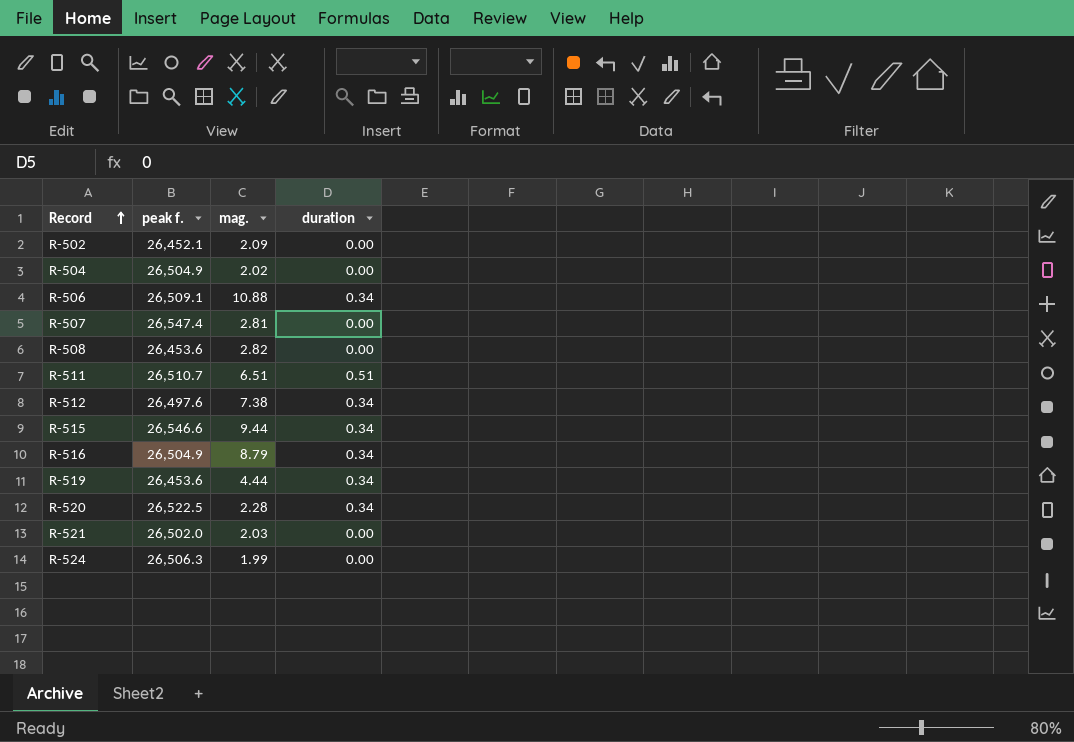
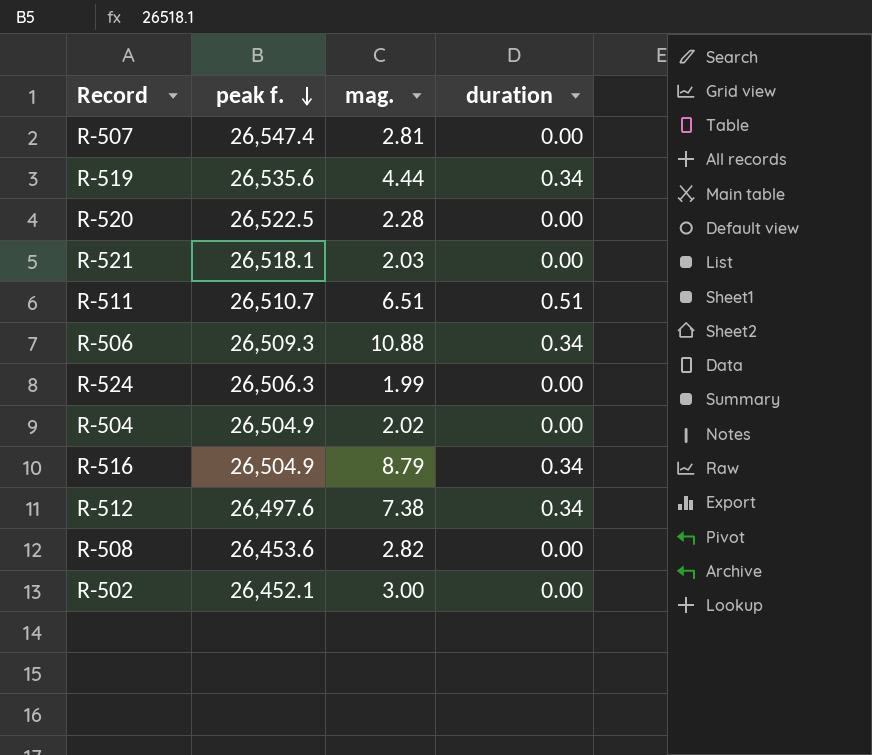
row order: Record ascending -> peak f. descending
row R-515: 26,546.6 | 9.44 | 0.34 -> none
R-519 | peak f.: 26,453.6 -> 26,535.6
R-520 | duration: 0.34 -> 0.00
R-521 | peak f.: 26,502.0 -> 26,518.1
R-506 | peak f.: 26,509.1 -> 26,509.3
R-502 | mag.: 2.09 -> 3.00

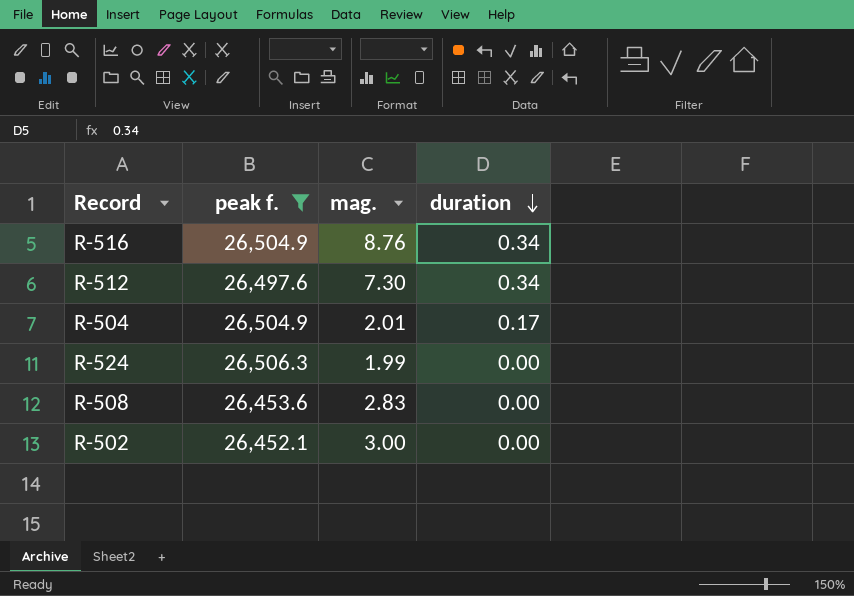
filter: none -> peak f. <= 26,506.3
row order: peak f. descending -> duration descending
R-516 | mag.: 8.79 -> 8.76
R-512 | mag.: 7.38 -> 7.30
R-504 | mag.: 2.02 -> 2.01
R-504 | duration: 0.00 -> 0.17
R-508 | mag.: 2.82 -> 2.83

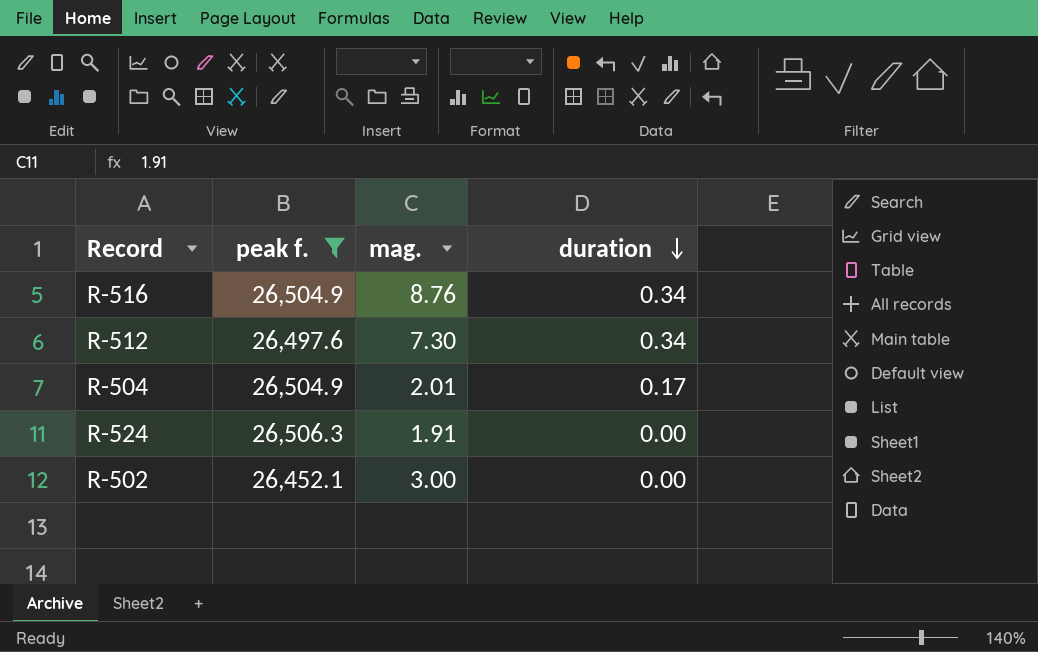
row R-508: 26,453.6 | 2.83 | 0.00 -> none
R-524 | mag.: 1.99 -> 1.91

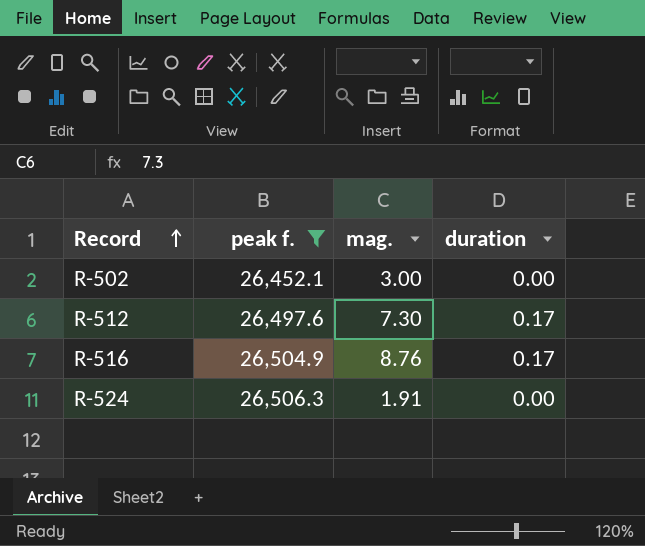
row order: duration descending -> Record ascending
row R-504: 26,504.9 | 2.01 | 0.17 -> none
R-512 | duration: 0.34 -> 0.17
R-516 | duration: 0.34 -> 0.17

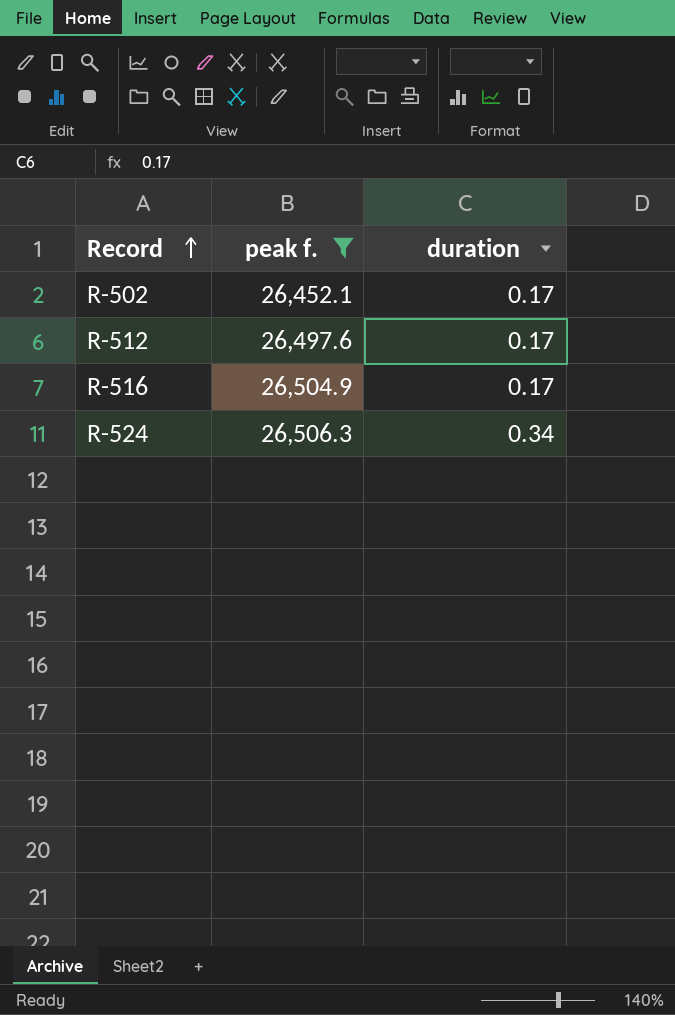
column mag. | position: 3 -> none
R-502 | duration: 0.00 -> 0.17
R-524 | duration: 0.00 -> 0.34

